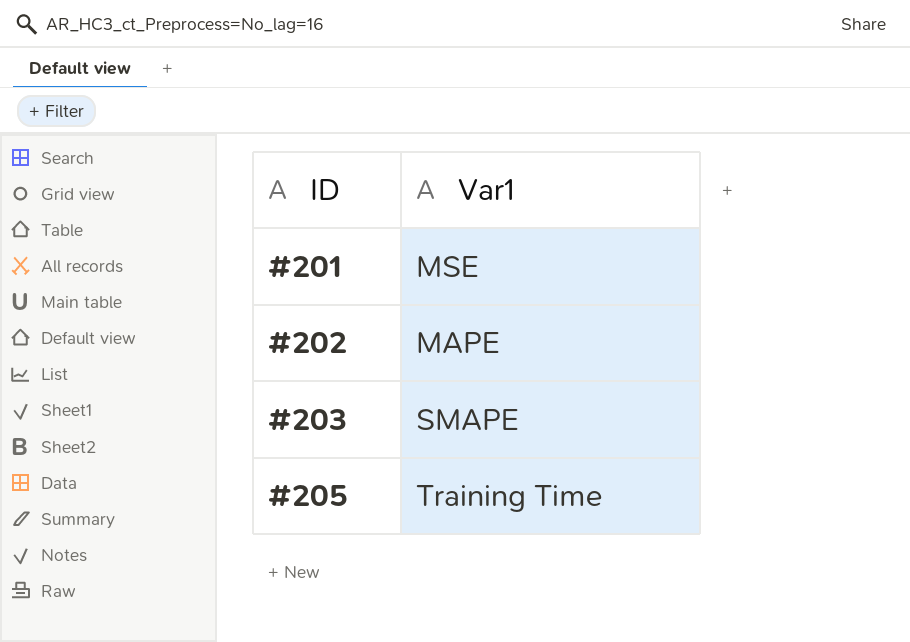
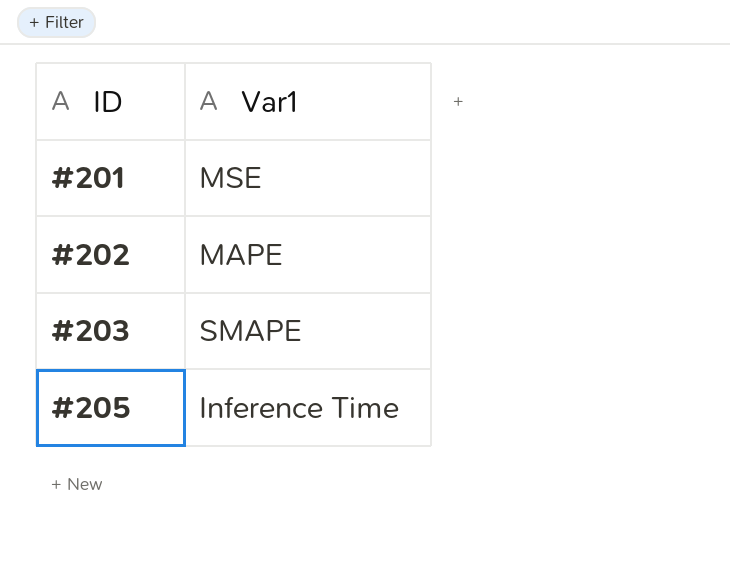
#205 | Var1: Training Time -> Inference Time

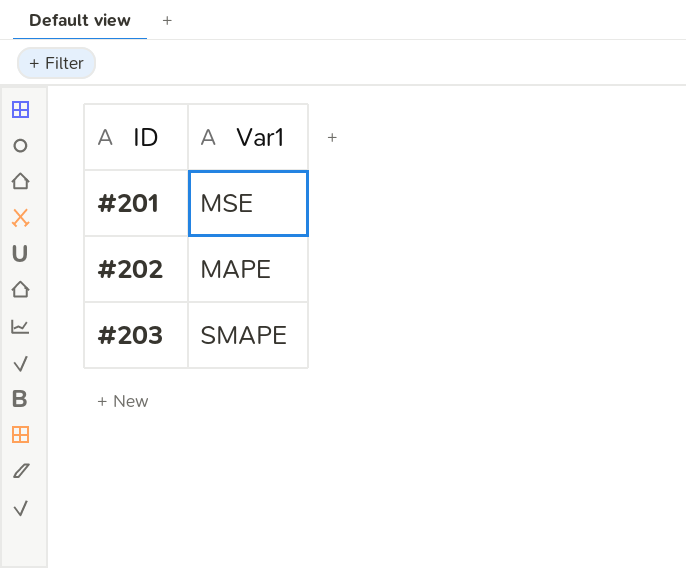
row #205: Inference Time -> none

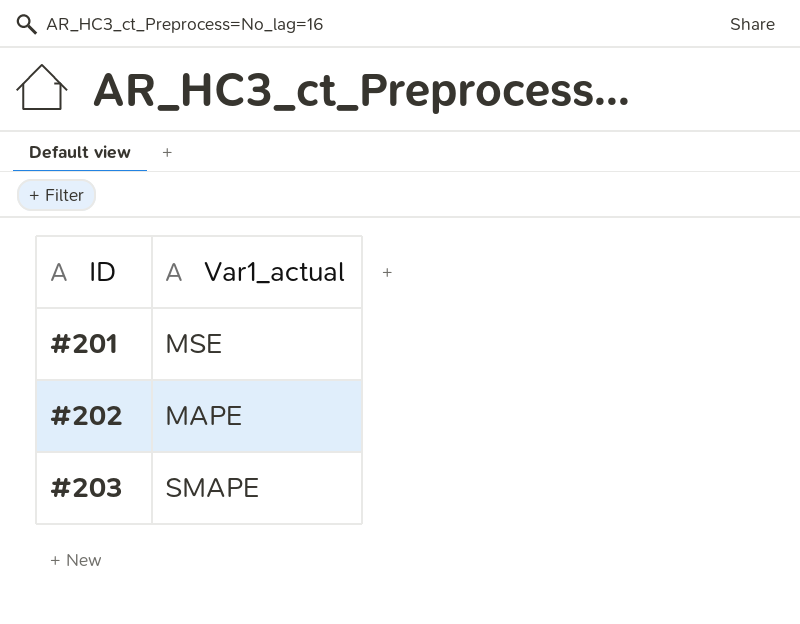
column name: Var1 -> Var1_actual

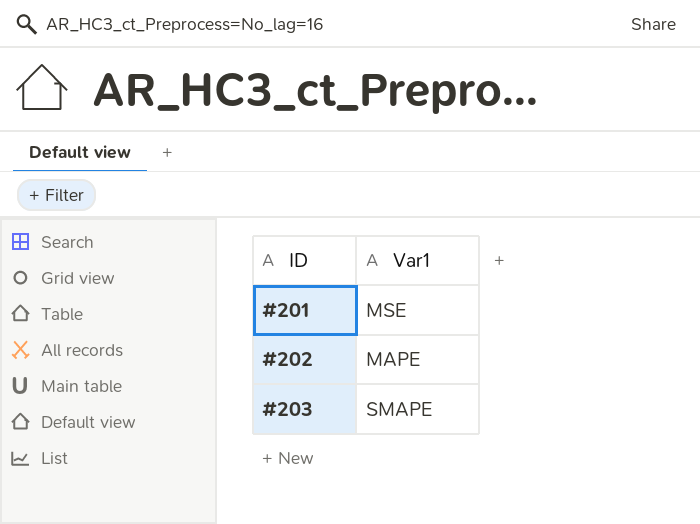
column name: Var1_actual -> Var1

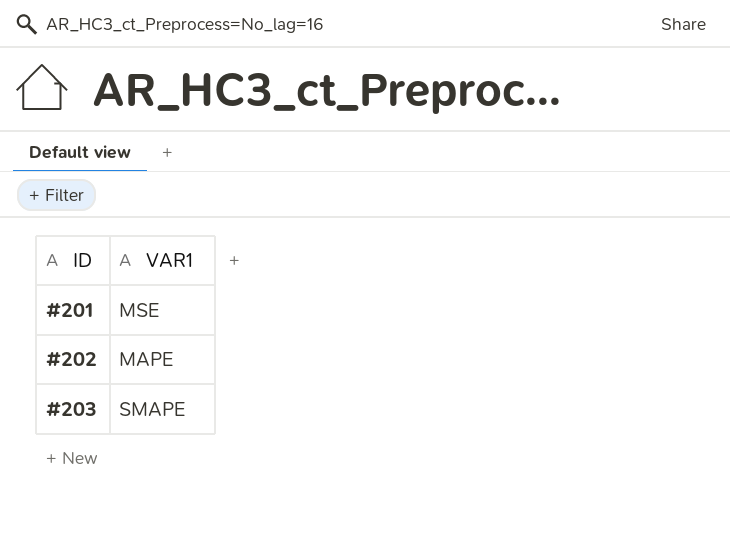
column name: Var1 -> VAR1

